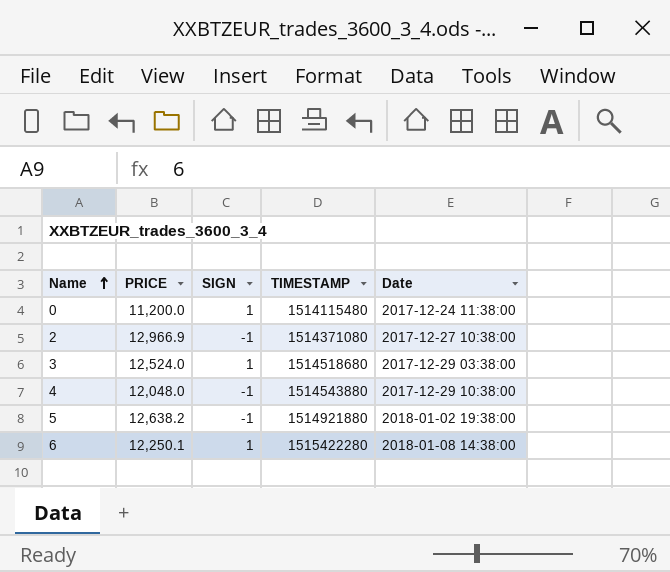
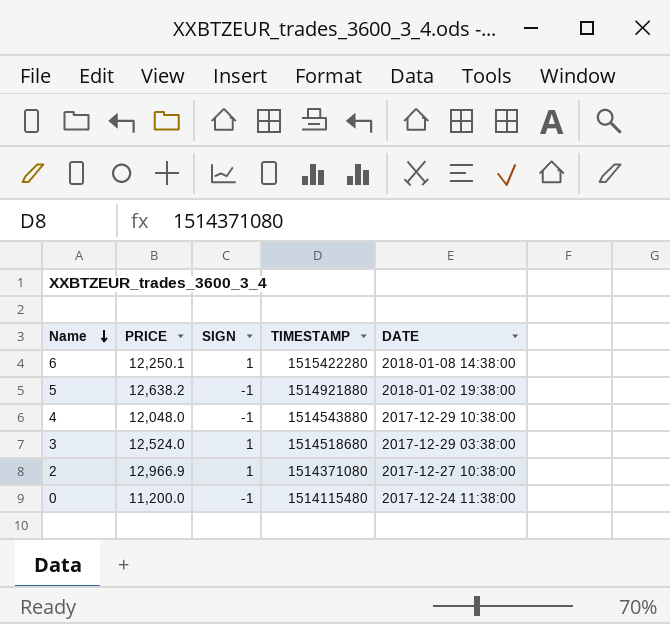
row order: Name ascending -> Name descending
column name: Date -> DATE
2 | SIGN: -1 -> 1
0 | SIGN: 1 -> -1

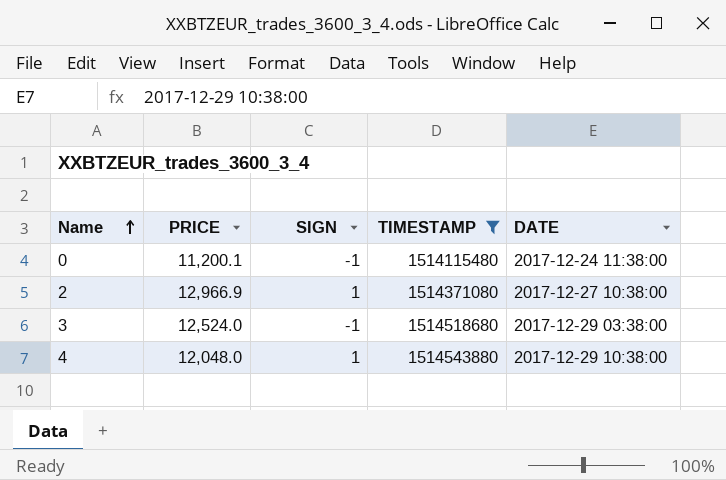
filter: none -> TIMESTAMP <= 1514543880
row order: Name descending -> Name ascending
0 | PRICE: 11,200.0 -> 11,200.1
3 | SIGN: 1 -> -1
4 | SIGN: -1 -> 1

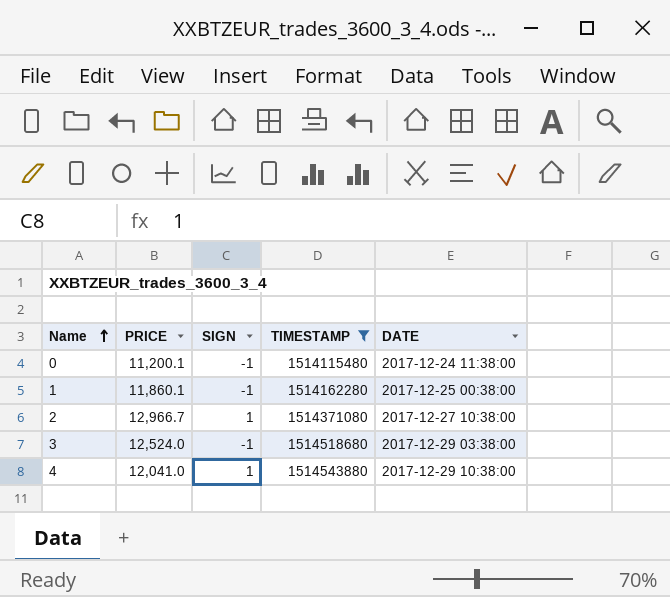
row 1: none -> 11,860.1 | -1 | 1514162280 | 2017-12-25 00:38:00
2 | PRICE: 12,966.9 -> 12,966.7
4 | PRICE: 12,048.0 -> 12,041.0

